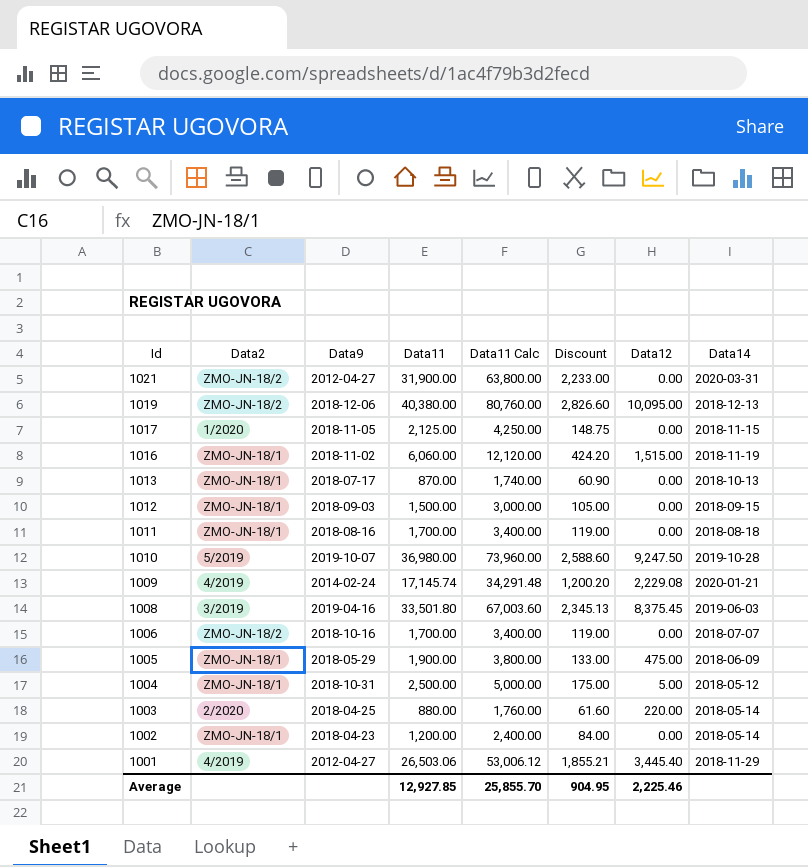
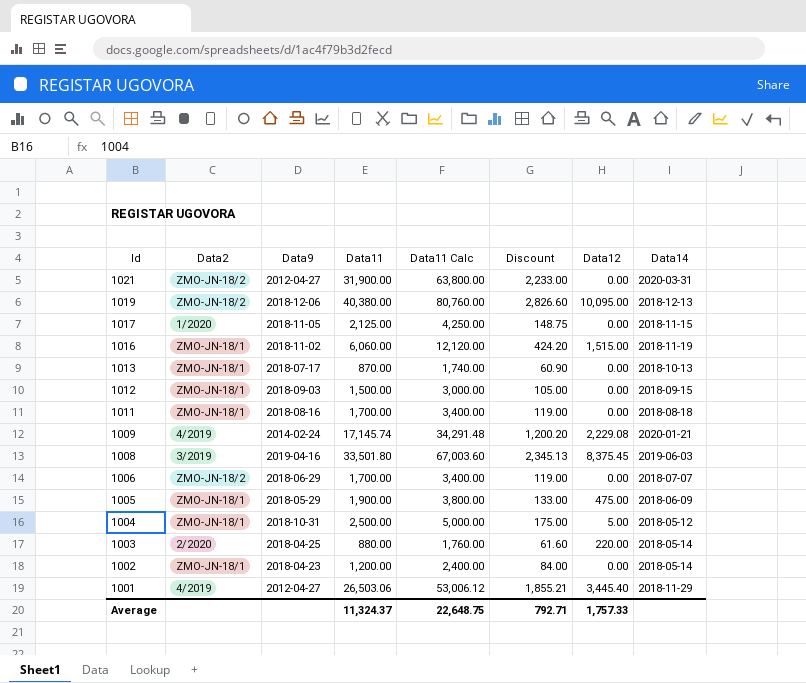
row 1010: 5/2019 | 2019-10-07 | 36,980.00 | 73,960.00 | 2,588.60 | 9,247.50 | 2019-10-28 -> none
1006 | Data9: 2018-10-16 -> 2018-06-29
Average | Data11: 12,927.85 -> 11,324.37
Average | Data11 Calc: 25,855.70 -> 22,648.75
Average | Discount: 904.95 -> 792.71
Average | Data12: 2,225.46 -> 1,757.33

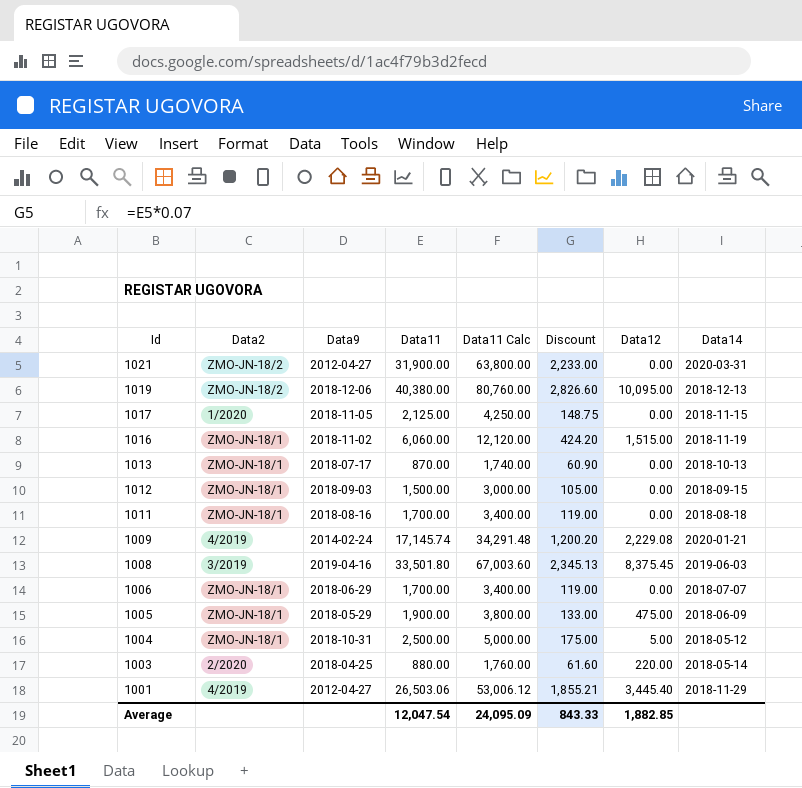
row 1002: ZMO-JN-18/1 | 2018-04-23 | 1,200.00 | 2,400.00 | 84.00 | 0.00 | 2018-05-14 -> none
1006 | Data2: ZMO-JN-18/2 -> ZMO-JN-18/1
Average | Data11: 11,324.37 -> 12,047.54
Average | Data11 Calc: 22,648.75 -> 24,095.09
Average | Discount: 792.71 -> 843.33
Average | Data12: 1,757.33 -> 1,882.85

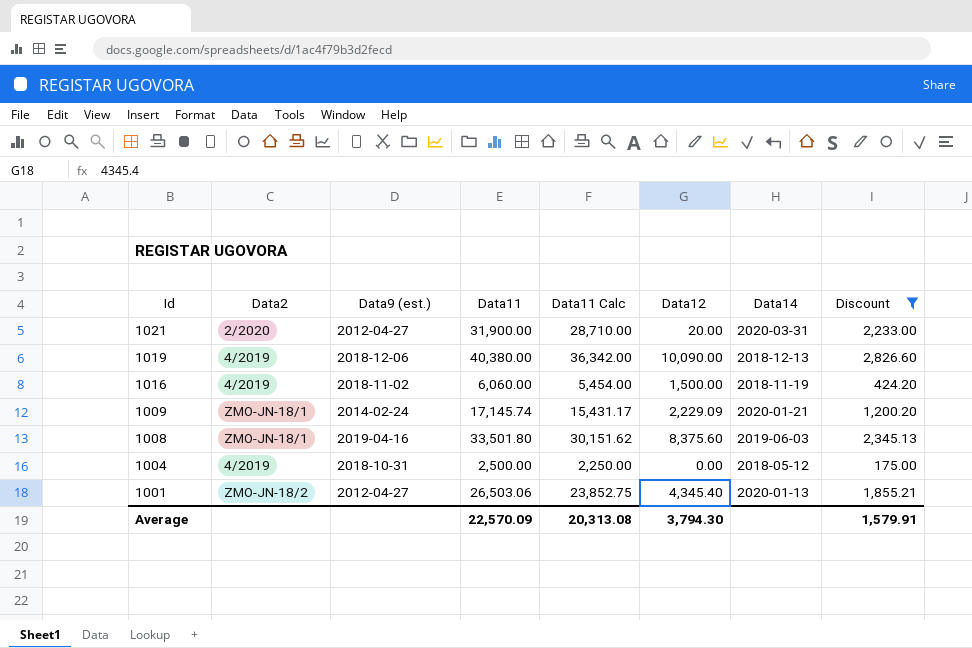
filter: none -> Discount >= 175.00
column name: Data9 -> Data9 (est.)
column Data11 Calc | formula: [Data11] * 2 -> [Data11] * 0.9
column Discount | position: 6 -> 8
1021 | Data2: ZMO-JN-18/2 -> 2/2020
1021 | Data12: 0.00 -> 20.00
1019 | Data2: ZMO-JN-18/2 -> 4/2019
1019 | Data12: 10,095.00 -> 10,090.00
1016 | Data2: ZMO-JN-18/1 -> 4/2019
1016 | Data12: 1,515.00 -> 1,500.00
1009 | Data2: 4/2019 -> ZMO-JN-18/1
1009 | Data12: 2,229.08 -> 2,229.09
1008 | Data2: 3/2019 -> ZMO-JN-18/1
1008 | Data12: 8,375.45 -> 8,375.60
1004 | Data2: ZMO-JN-18/1 -> 4/2019
1004 | Data12: 5.00 -> 0.00
1001 | Data2: 4/2019 -> ZMO-JN-18/2
1001 | Data12: 3,445.40 -> 4,345.40
1001 | Data14: 2018-11-29 -> 2020-01-13
Average | Data11: 12,047.54 -> 22,570.09
Average | Data11 Calc: 24,095.09 -> 20,313.08
Average | Data12: 1,882.85 -> 3,794.30
Average | Discount: 843.33 -> 1,579.91

